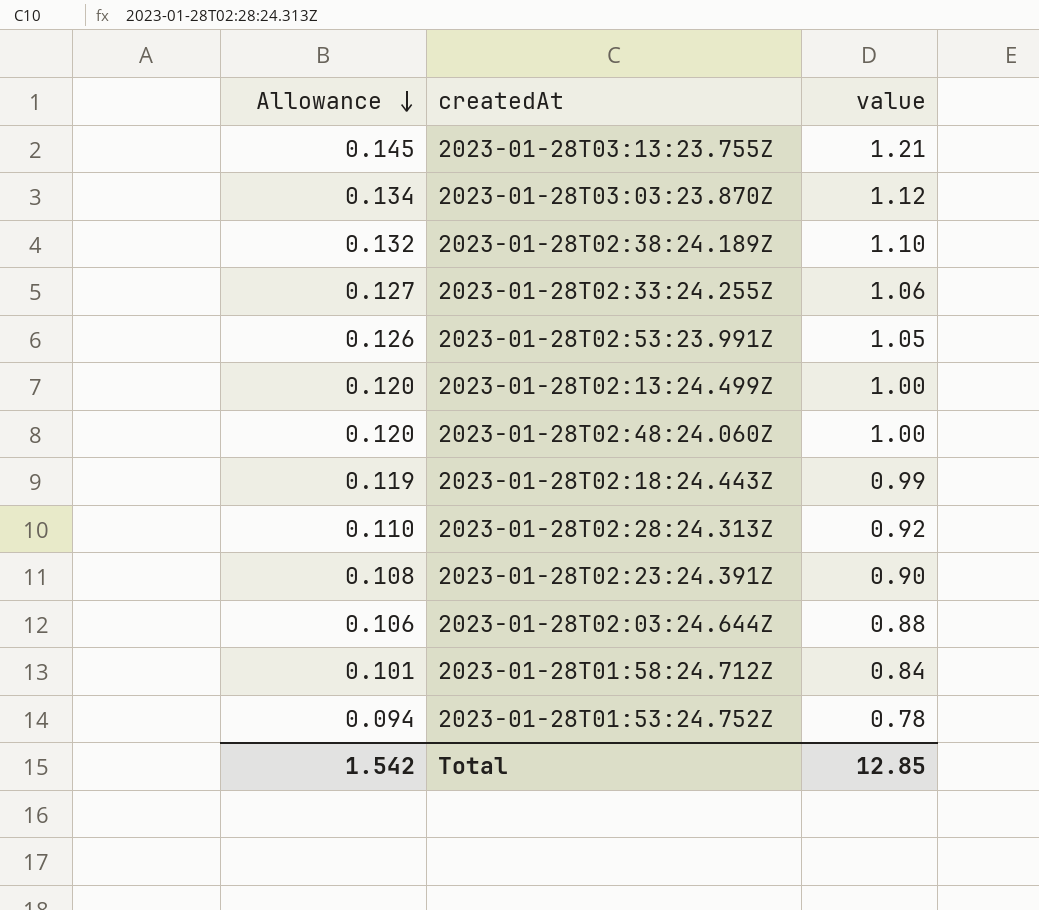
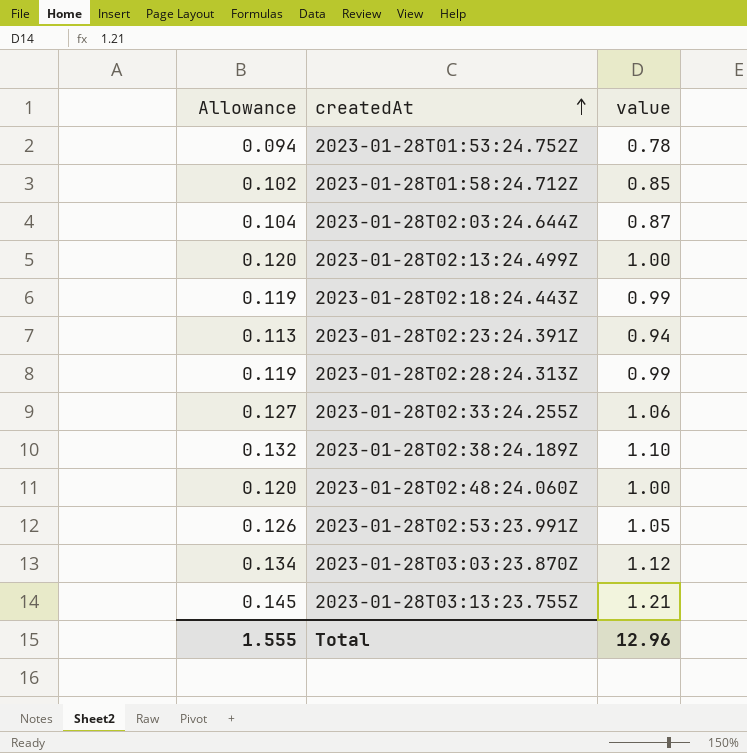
row order: Allowance descending -> createdAt ascending
2023-01-28T01:58:24.712Z | Allowance: 0.101 -> 0.102
2023-01-28T01:58:24.712Z | value: 0.84 -> 0.85
2023-01-28T02:03:24.644Z | Allowance: 0.106 -> 0.104
2023-01-28T02:03:24.644Z | value: 0.88 -> 0.87
2023-01-28T02:23:24.391Z | Allowance: 0.108 -> 0.113
2023-01-28T02:23:24.391Z | value: 0.90 -> 0.94
2023-01-28T02:28:24.313Z | Allowance: 0.110 -> 0.119
2023-01-28T02:28:24.313Z | value: 0.92 -> 0.99
Total | Allowance: 1.542 -> 1.555
Total | value: 12.85 -> 12.96

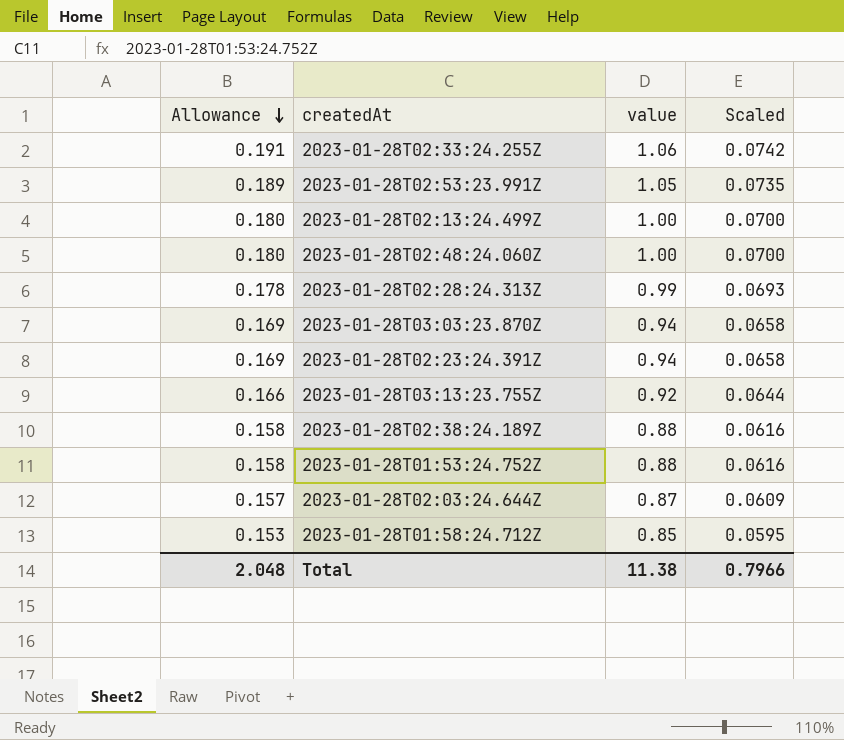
row order: createdAt ascending -> Allowance descending
column Allowance | formula: [value] * 0.12 -> [value] * 0.18
column Scaled | formula: none -> [value] * 0.07
row 2023-01-28T02:18:24.443Z: 0.119 | 0.99 -> none
2023-01-28T03:03:23.870Z | value: 1.12 -> 0.94
2023-01-28T03:13:23.755Z | value: 1.21 -> 0.92
2023-01-28T02:38:24.189Z | value: 1.10 -> 0.88
2023-01-28T01:53:24.752Z | value: 0.78 -> 0.88
Total | Allowance: 1.555 -> 2.048
Total | value: 12.96 -> 11.38

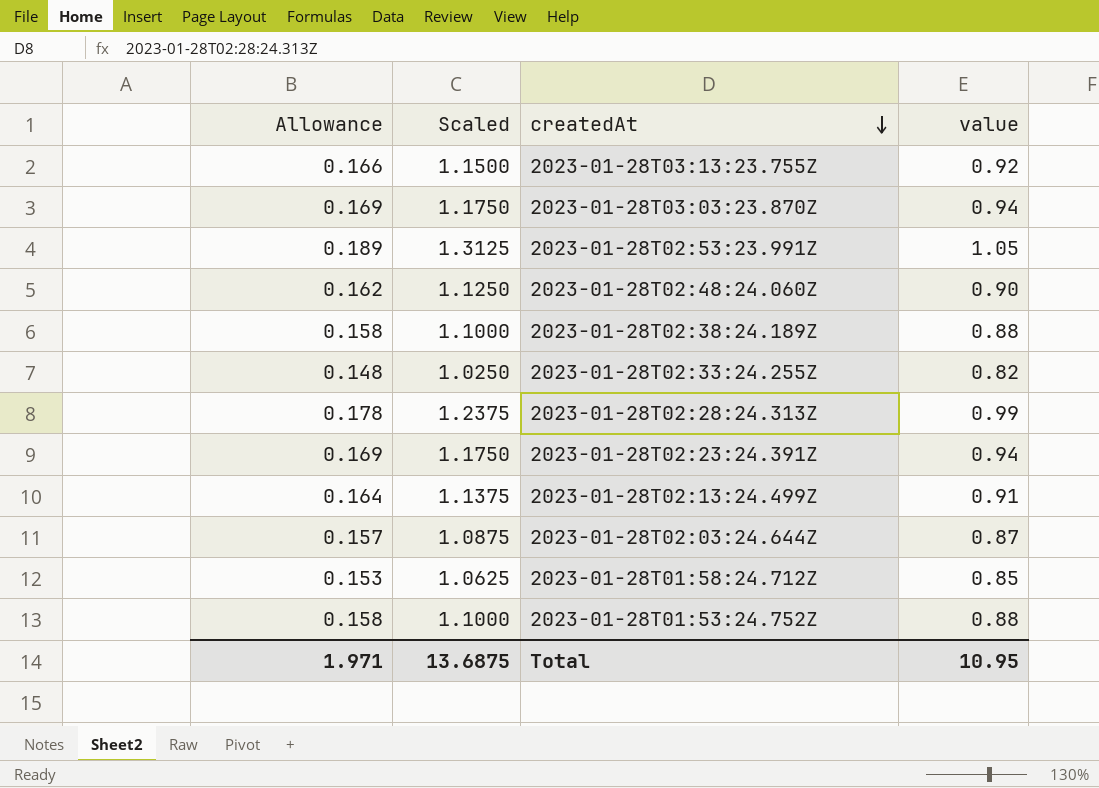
row order: Allowance descending -> createdAt descending
column Scaled | formula: [value] * 0.07 -> [value] * 1.25
column Scaled | position: 4 -> 2
2023-01-28T02:48:24.060Z | Allowance: 0.180 -> 0.162
2023-01-28T02:48:24.060Z | value: 1.00 -> 0.90
2023-01-28T02:33:24.255Z | Allowance: 0.191 -> 0.148
2023-01-28T02:33:24.255Z | value: 1.06 -> 0.82
2023-01-28T02:13:24.499Z | Allowance: 0.180 -> 0.164
2023-01-28T02:13:24.499Z | value: 1.00 -> 0.91
Total | Allowance: 2.048 -> 1.971
Total | Scaled: 0.7966 -> 13.6875
Total | value: 11.38 -> 10.95

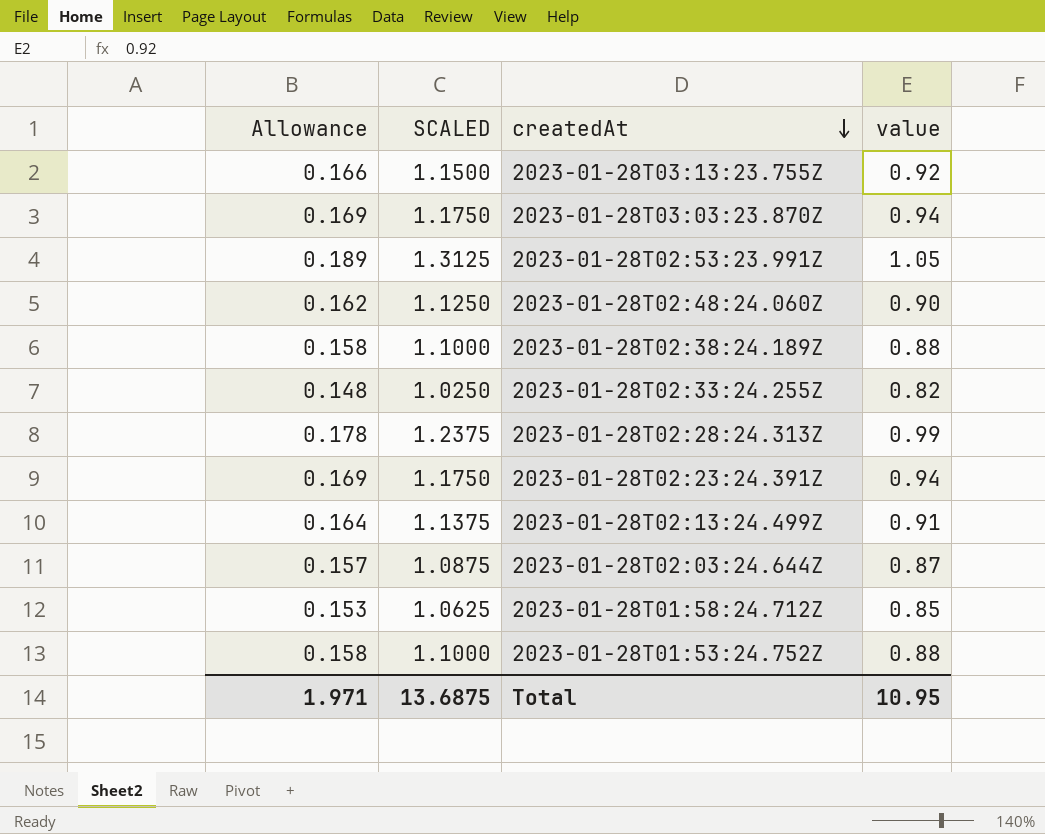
column name: Scaled -> SCALED

